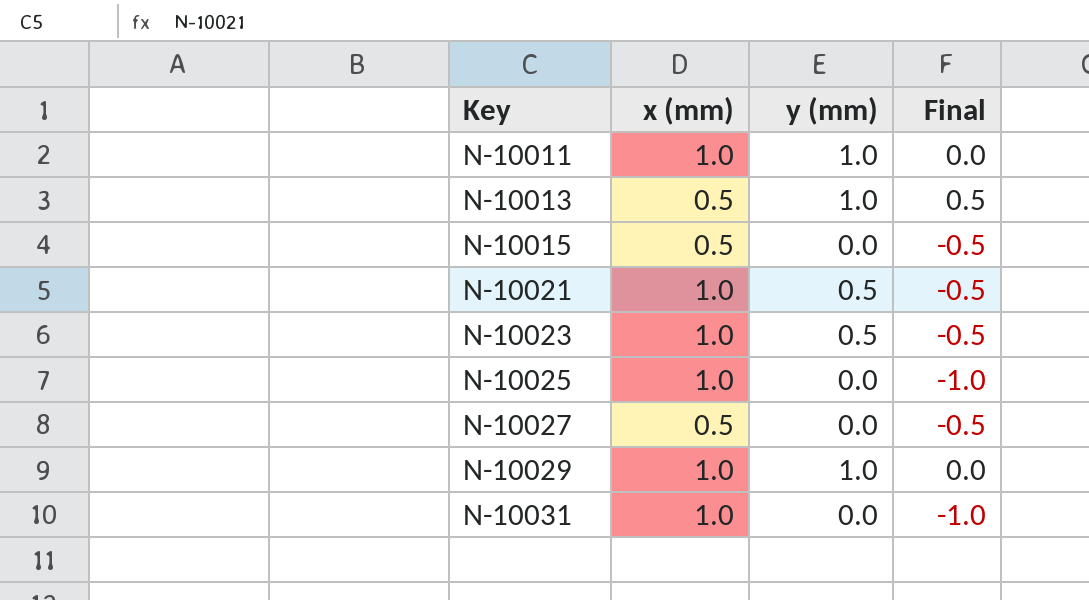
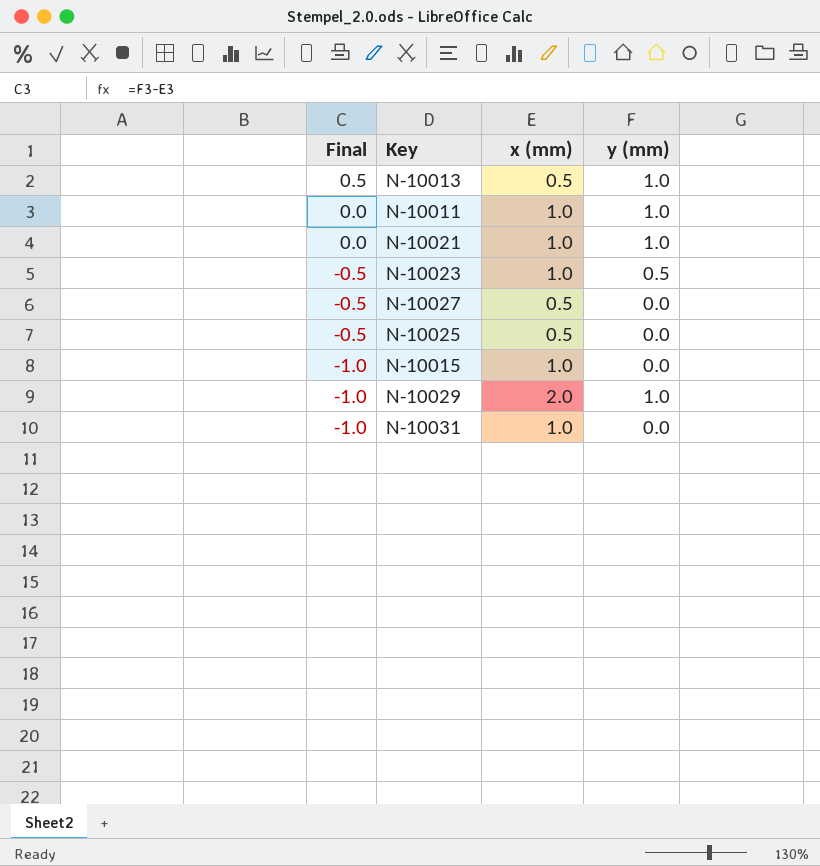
row order: Key ascending -> Final descending
column Final | position: 4 -> 1
N-10021 | Final: -0.5 -> 0.0
N-10021 | y (mm): 0.5 -> 1.0
N-10025 | Final: -1.0 -> -0.5
N-10025 | x (mm): 1.0 -> 0.5
N-10015 | Final: -0.5 -> -1.0
N-10015 | x (mm): 0.5 -> 1.0
N-10029 | Final: 0.0 -> -1.0
N-10029 | x (mm): 1.0 -> 2.0

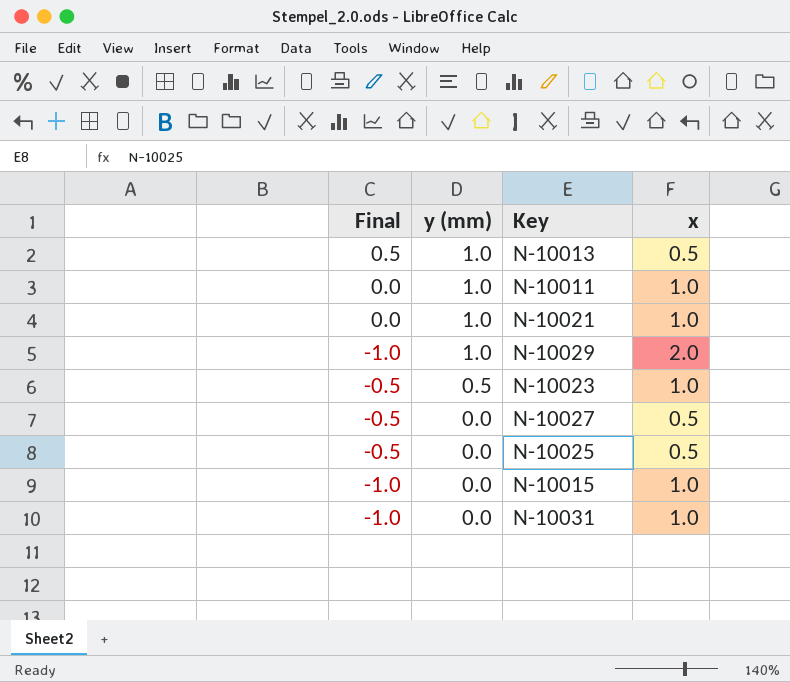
row order: Final descending -> y (mm) descending
column y (mm) | position: 4 -> 2
column name: x (mm) -> x

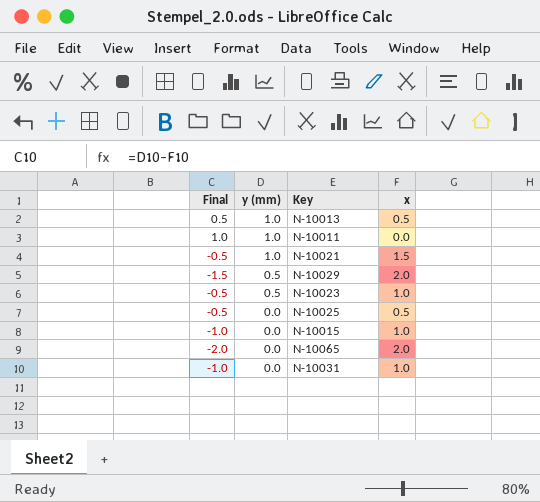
row N-10027: -0.5 | 0.0 | 0.5 -> none
N-10011 | Final: 0.0 -> 1.0
N-10011 | x: 1.0 -> 0.0
N-10021 | Final: 0.0 -> -0.5
N-10021 | x: 1.0 -> 1.5
N-10029 | Final: -1.0 -> -1.5
N-10029 | y (mm): 1.0 -> 0.5
row N-10065: none -> -2.0 | 0.0 | 2.0

